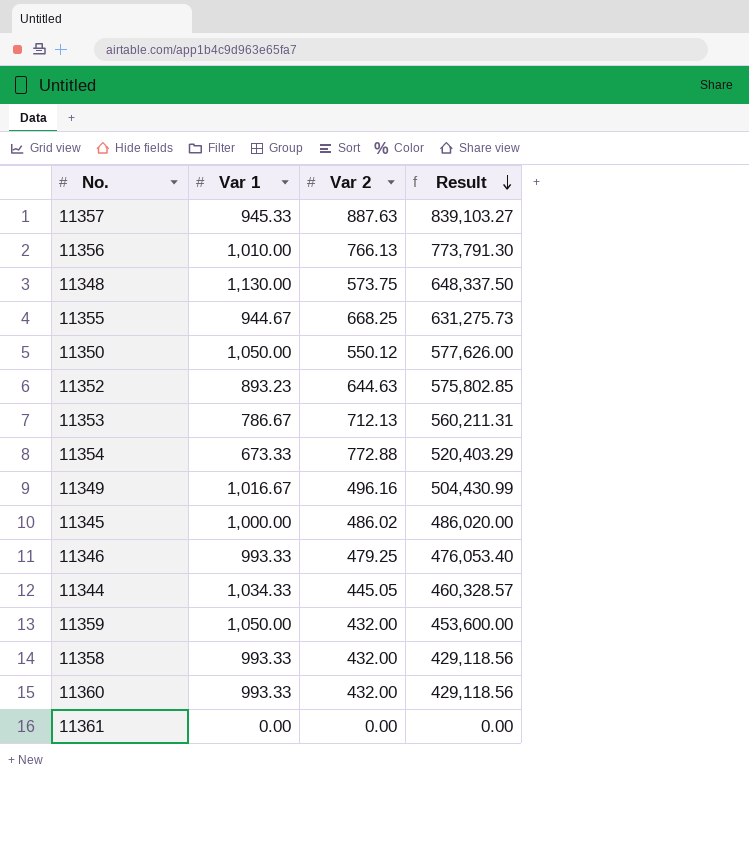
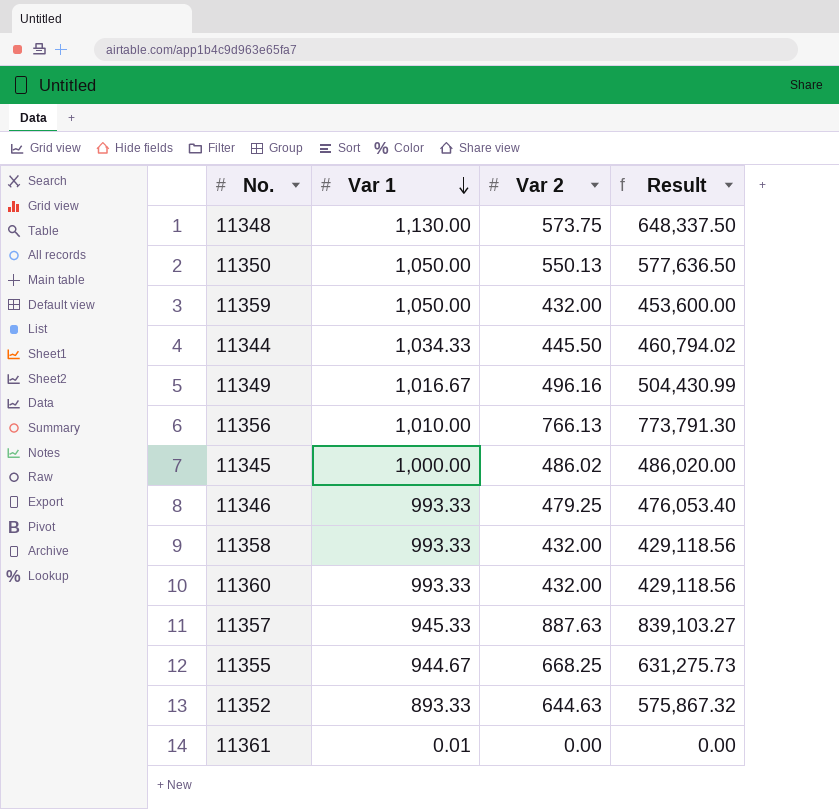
row order: Result descending -> Var 1 descending
row 11353: 786.67 | 712.13 | 560,211.31 -> none
row 11354: 673.33 | 772.88 | 520,403.29 -> none
11350 | Var 2: 550.12 -> 550.13
11350 | Result: 577,626.00 -> 577,636.50
11344 | Var 2: 445.05 -> 445.50
11344 | Result: 460,328.57 -> 460,794.02
11352 | Var 1: 893.23 -> 893.33
11352 | Result: 575,802.85 -> 575,867.32
11361 | Var 1: 0.00 -> 0.01

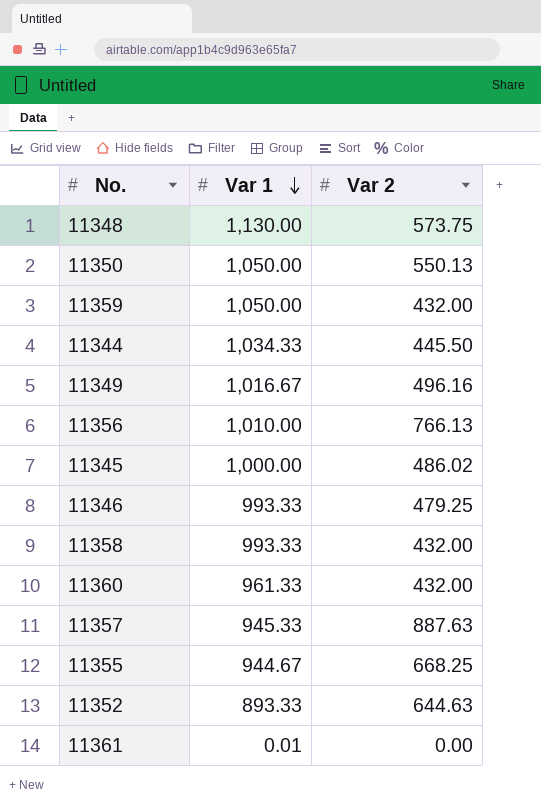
column Result | formula: [Var 1] * [Var 2] -> none
11360 | Var 1: 993.33 -> 961.33

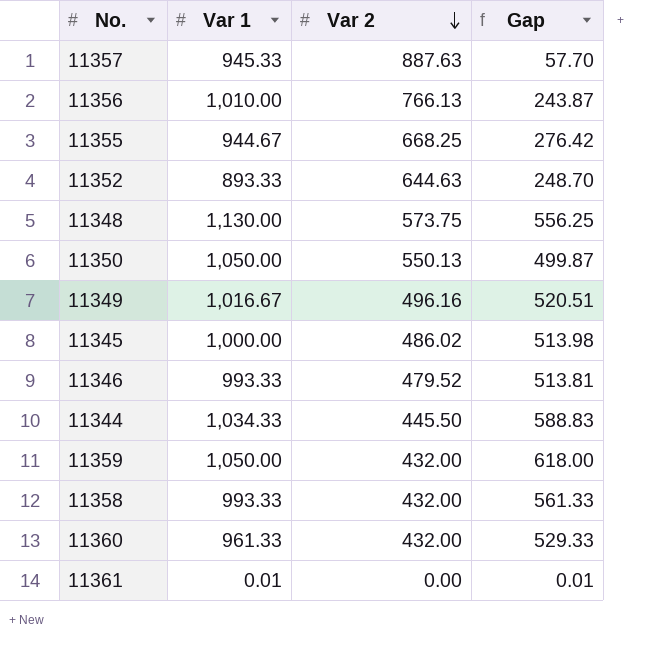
row order: Var 1 descending -> Var 2 descending
column Gap | formula: none -> [Var 1] - [Var 2]
11346 | Var 2: 479.25 -> 479.52

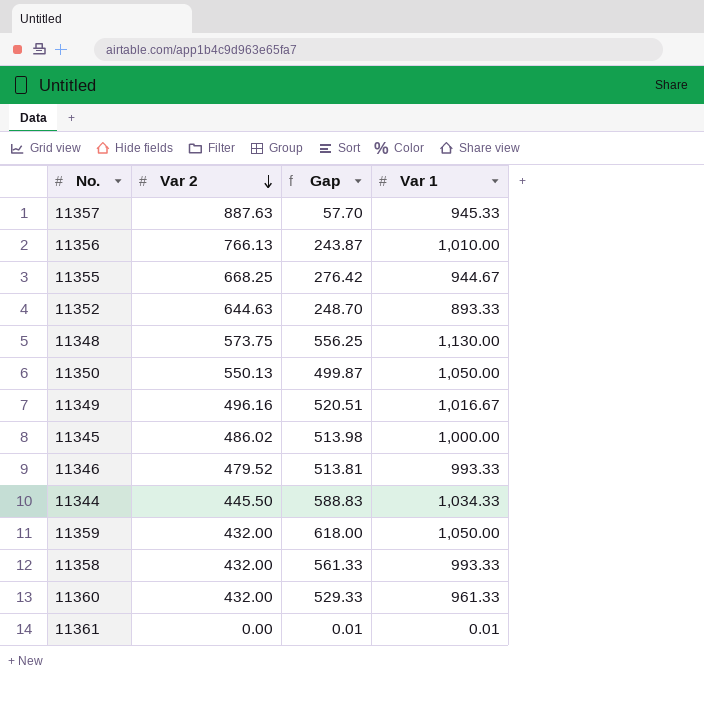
column Var 1 | position: 2 -> 4

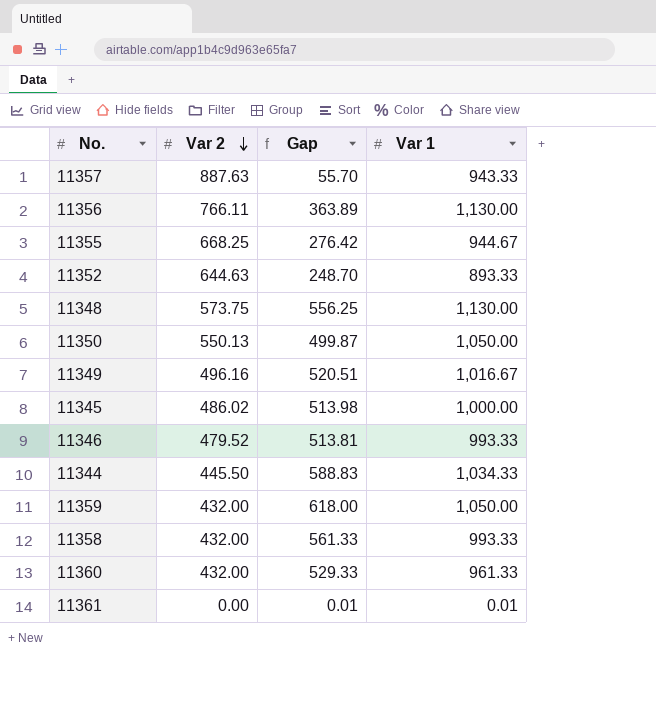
11357 | Gap: 57.70 -> 55.70
11357 | Var 1: 945.33 -> 943.33
11356 | Var 2: 766.13 -> 766.11
11356 | Gap: 243.87 -> 363.89
11356 | Var 1: 1,010.00 -> 1,130.00

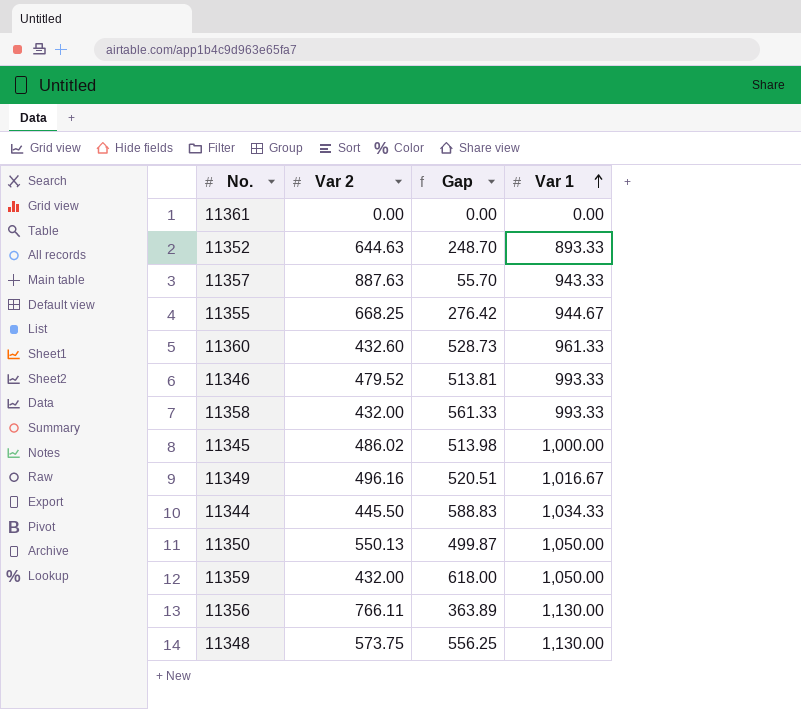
row order: Var 2 descending -> Var 1 ascending
11361 | Gap: 0.01 -> 0.00
11361 | Var 1: 0.01 -> 0.00
11360 | Var 2: 432.00 -> 432.60
11360 | Gap: 529.33 -> 528.73

